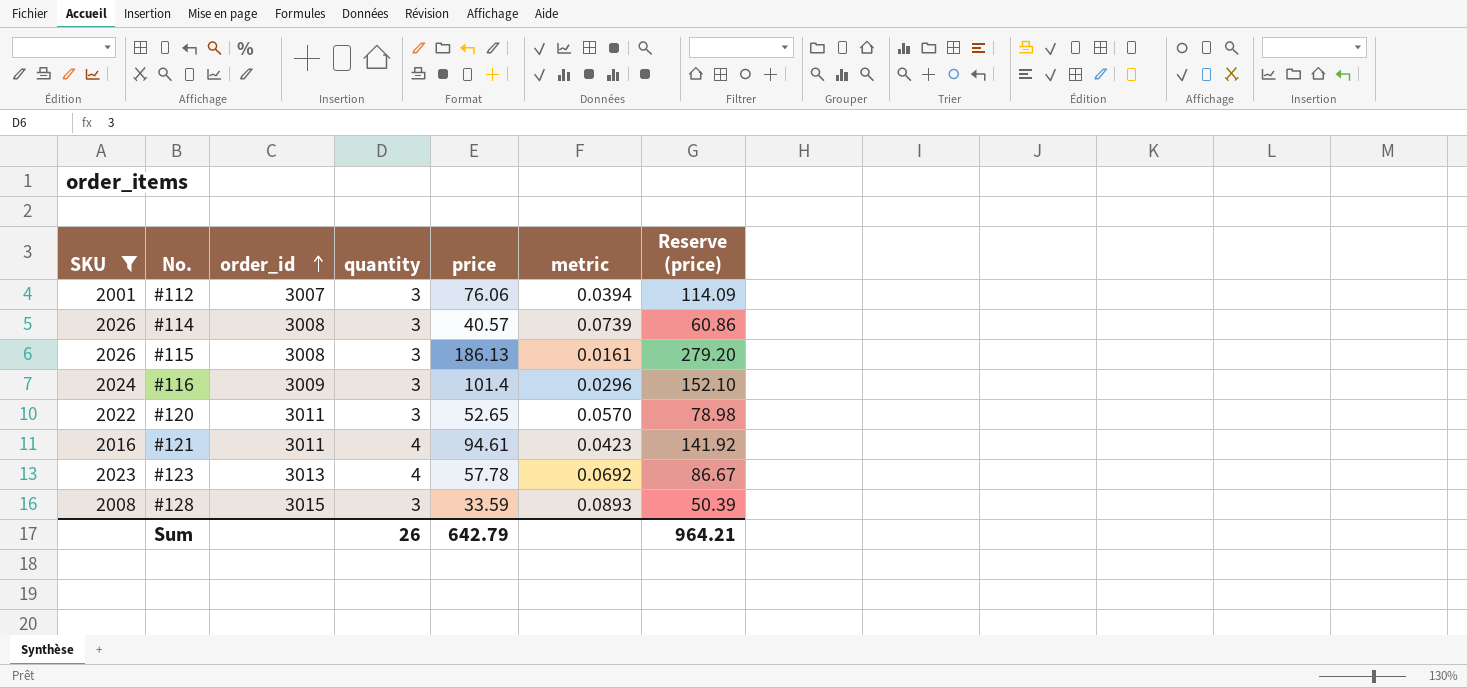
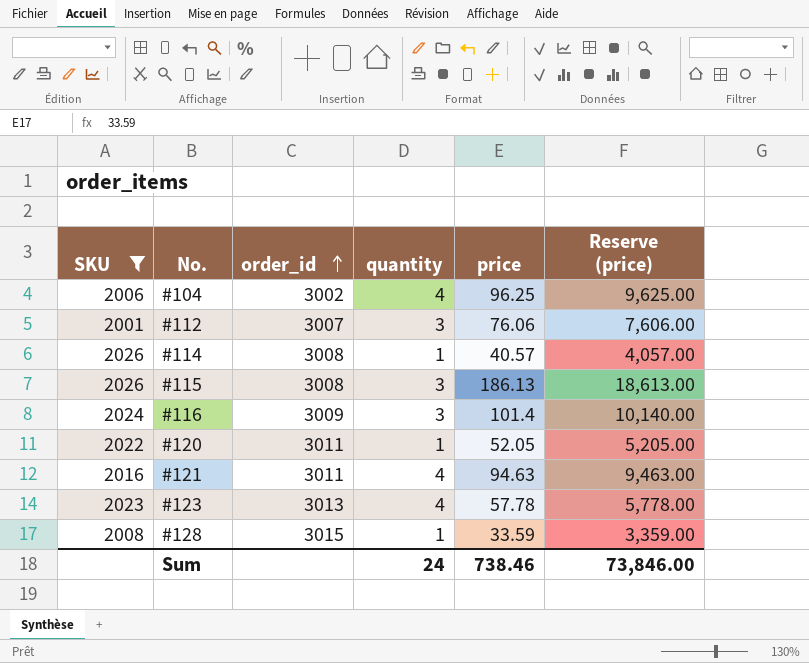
column metric | formula: [quantity] / [price] -> none
column Reserve (price) | formula: [price] * 1.5 -> [price] * 100
row #104: none -> 2006 | 3002 | 4 | 96.25 | 9,625.00
#114 | quantity: 3 -> 1
#120 | quantity: 3 -> 1
#120 | price: 52.65 -> 52.05
#121 | price: 94.61 -> 94.63
#128 | quantity: 3 -> 1
Sum | quantity: 26 -> 24
Sum | price: 642.79 -> 738.46
Sum | Reserve (price): 964.21 -> 73,846.00

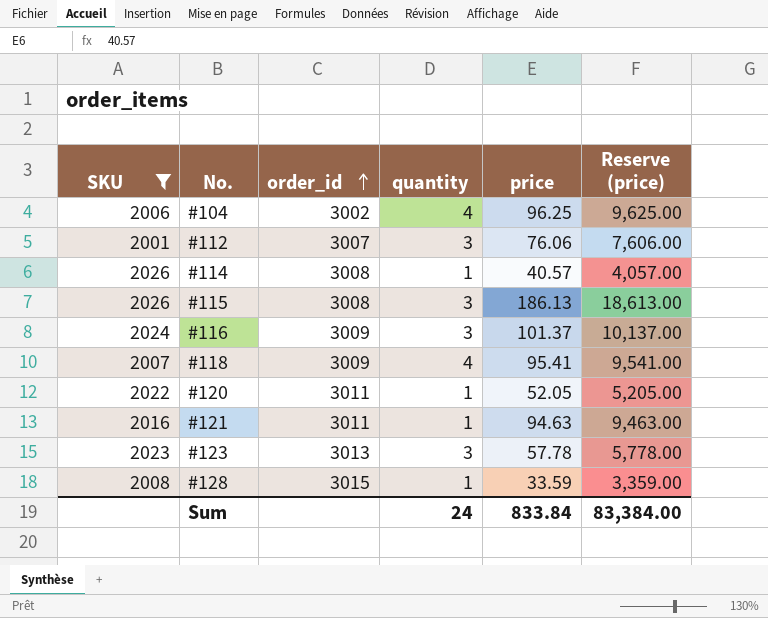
#116 | price: 101.4 -> 101.37
#116 | Reserve (price): 10,140.00 -> 10,137.00
row #118: none -> 2007 | 3009 | 4 | 95.41 | 9,541.00
#121 | quantity: 4 -> 1
#123 | quantity: 4 -> 3
Sum | price: 738.46 -> 833.84
Sum | Reserve (price): 73,846.00 -> 83,384.00

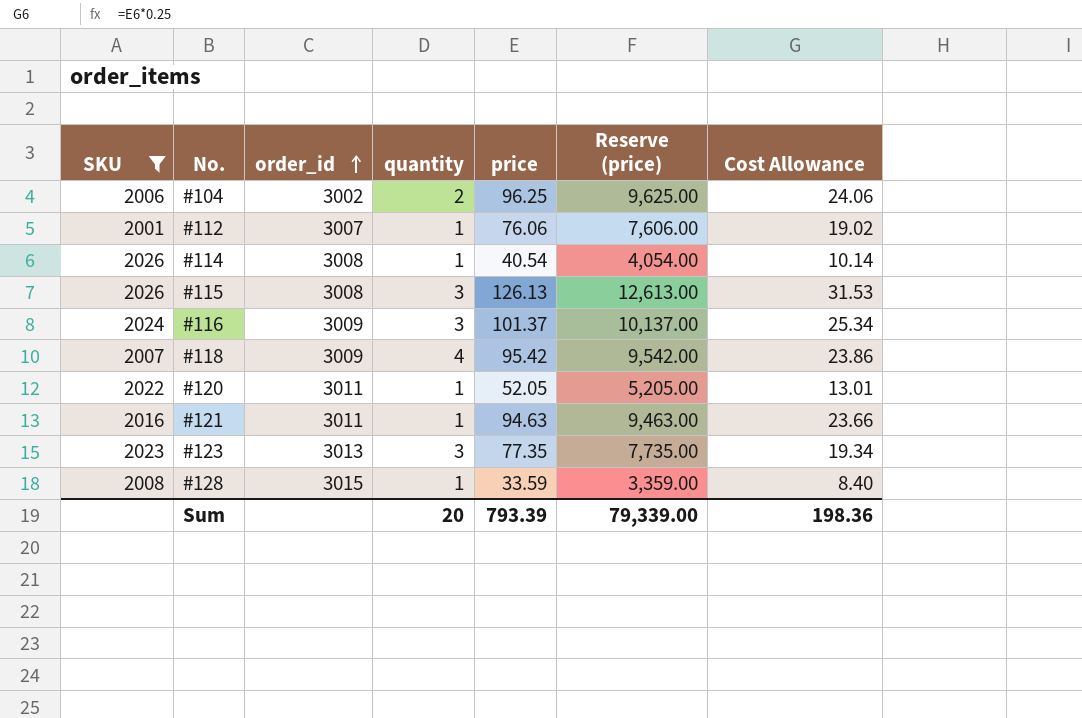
column Cost Allowance | formula: none -> [price] * 0.25
#104 | quantity: 4 -> 2
#112 | quantity: 3 -> 1
#114 | price: 40.57 -> 40.54
#114 | Reserve (price): 4,057.00 -> 4,054.00
#115 | price: 186.13 -> 126.13
#115 | Reserve (price): 18,613.00 -> 12,613.00
#118 | price: 95.41 -> 95.42
#118 | Reserve (price): 9,541.00 -> 9,542.00
#123 | price: 57.78 -> 77.35
#123 | Reserve (price): 5,778.00 -> 7,735.00
Sum | quantity: 24 -> 20
Sum | price: 833.84 -> 793.39
Sum | Reserve (price): 83,384.00 -> 79,339.00

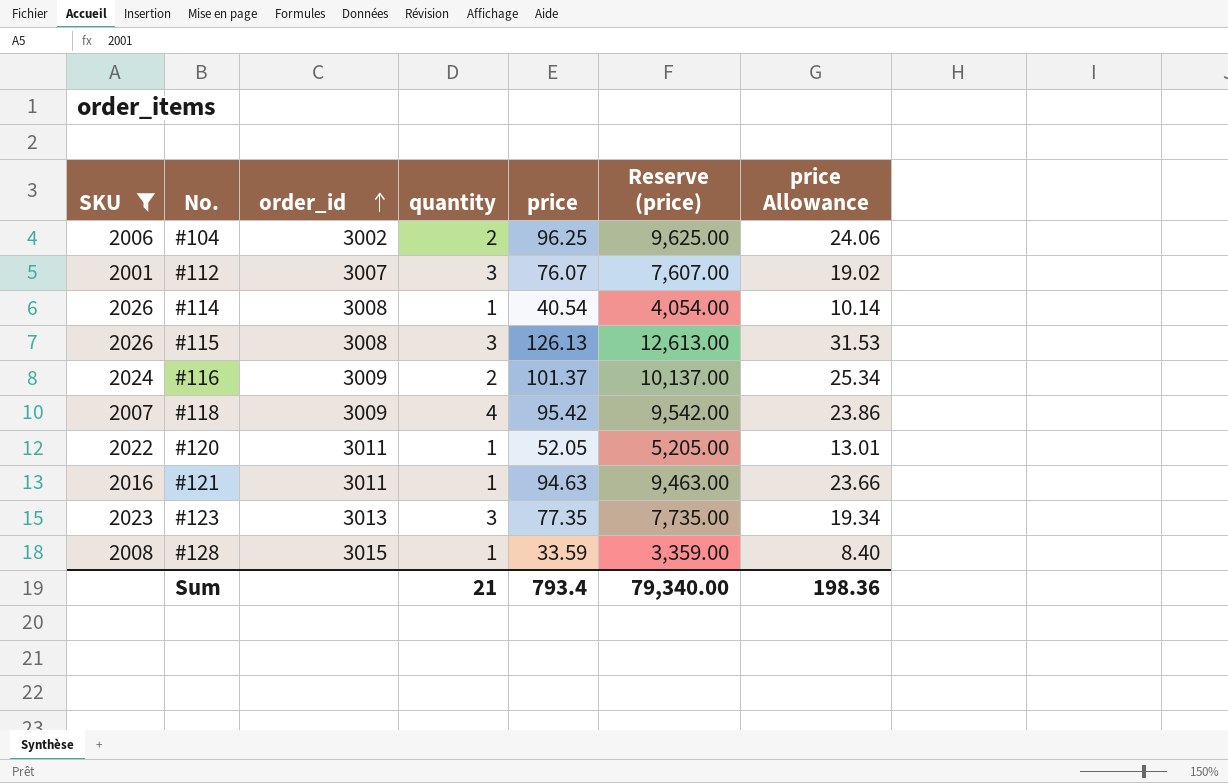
column name: Cost Allowance -> price Allowance
#112 | quantity: 1 -> 3
#112 | price: 76.06 -> 76.07
#112 | Reserve (price): 7,606.00 -> 7,607.00
#116 | quantity: 3 -> 2
Sum | quantity: 20 -> 21
Sum | price: 793.39 -> 793.4
Sum | Reserve (price): 79,339.00 -> 79,340.00

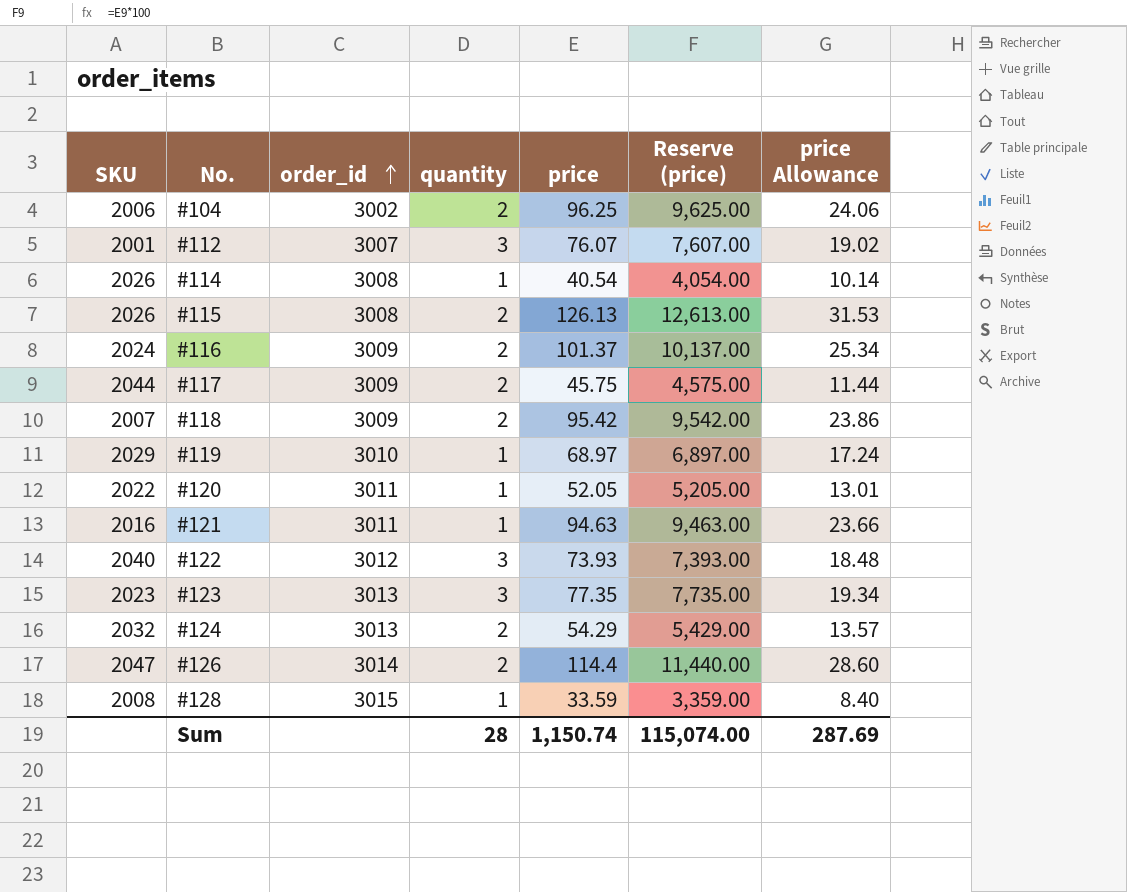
filter: SKU <= 2026 -> none
#115 | quantity: 3 -> 2
#118 | quantity: 4 -> 2
Sum | quantity: 21 -> 28
Sum | price: 793.4 -> 1,150.74
Sum | Reserve (price): 79,340.00 -> 115,074.00
Sum | price Allowance: 198.36 -> 287.69

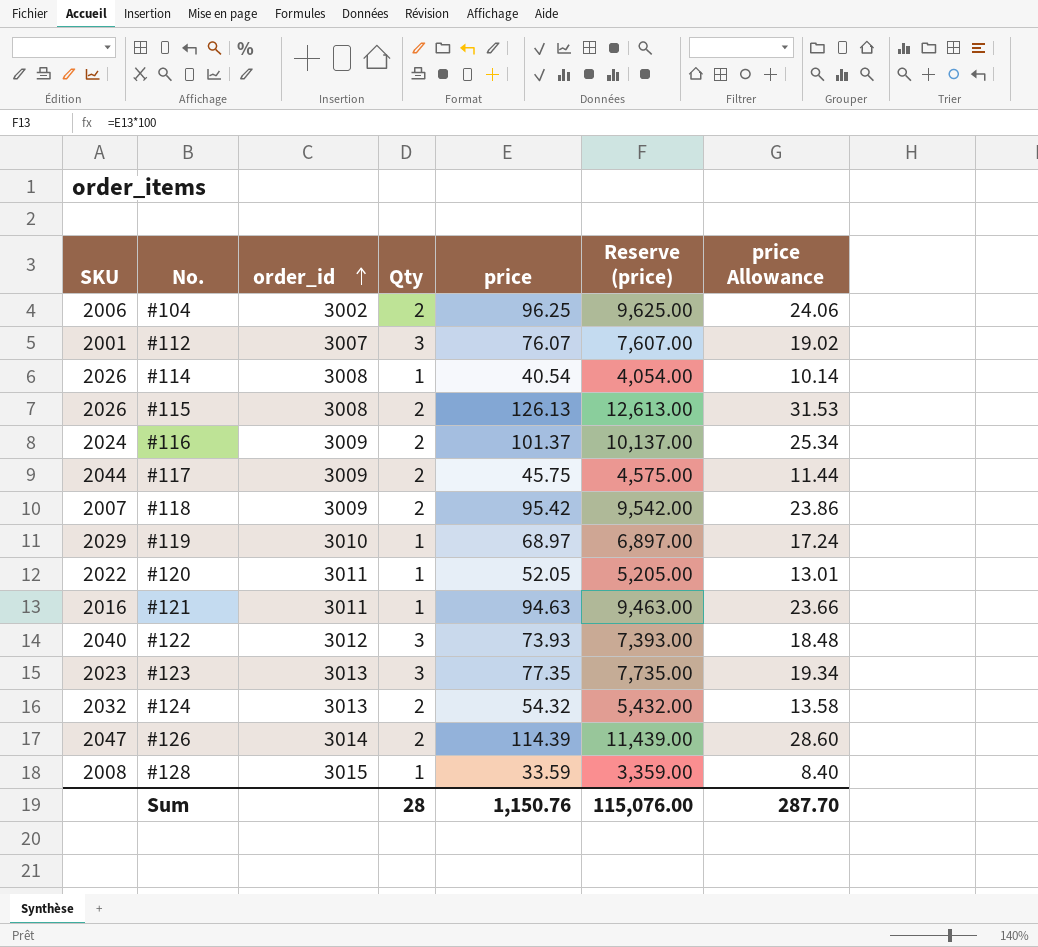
column name: quantity -> Qty
#124 | price: 54.29 -> 54.32
#124 | Reserve (price): 5,429.00 -> 5,432.00
#124 | price Allowance: 13.57 -> 13.58
#126 | price: 114.4 -> 114.39
#126 | Reserve (price): 11,440.00 -> 11,439.00
Sum | price: 1,150.74 -> 1,150.76
Sum | Reserve (price): 115,074.00 -> 115,076.00
Sum | price Allowance: 287.69 -> 287.70

